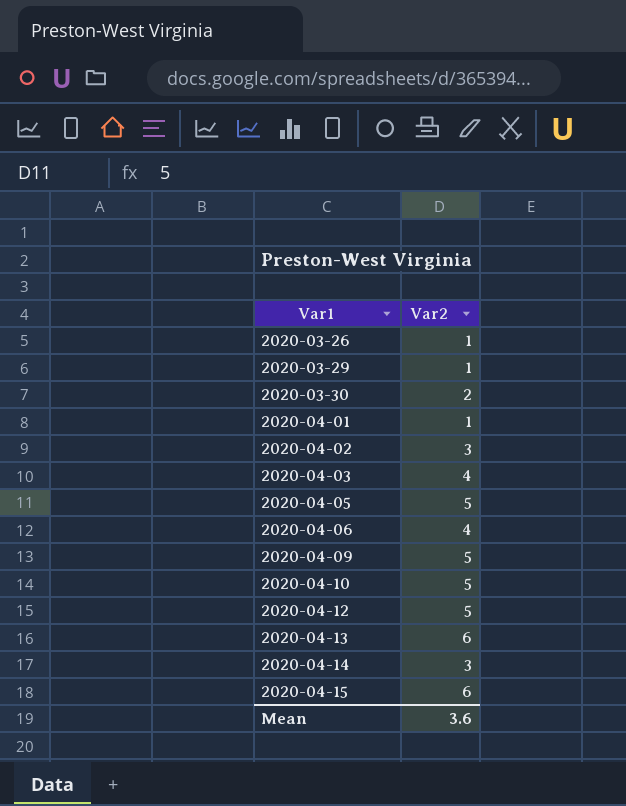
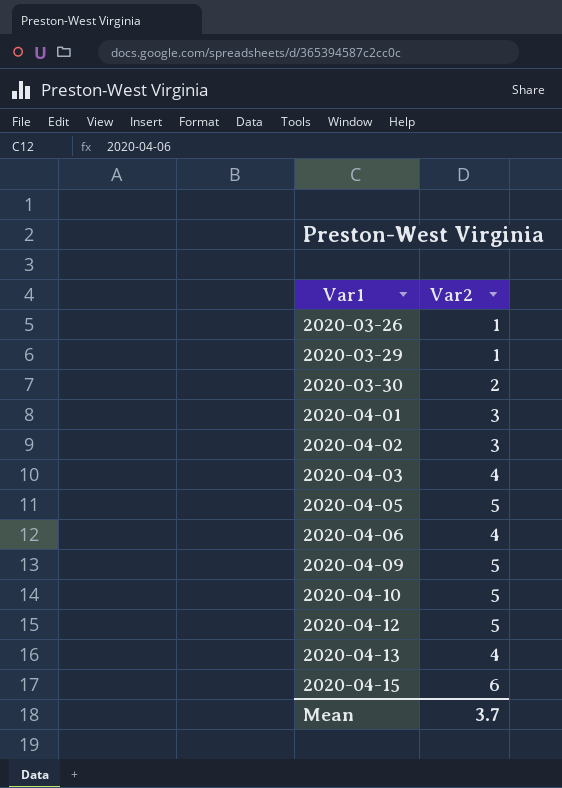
row 2020-04-14: 3 -> none
2020-04-01 | Var2: 1 -> 3
2020-04-13 | Var2: 6 -> 4
Mean | Var2: 3.6 -> 3.7

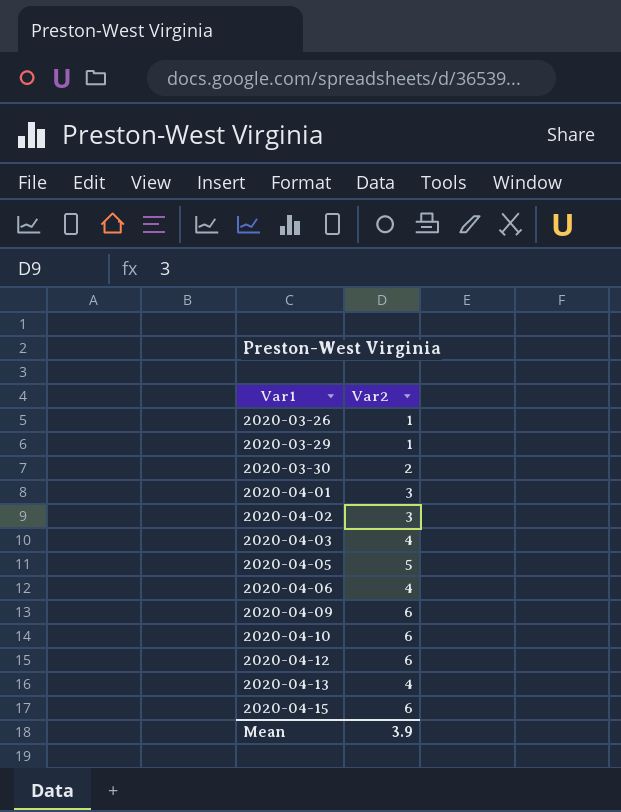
2020-04-09 | Var2: 5 -> 6
2020-04-10 | Var2: 5 -> 6
2020-04-12 | Var2: 5 -> 6
Mean | Var2: 3.7 -> 3.9

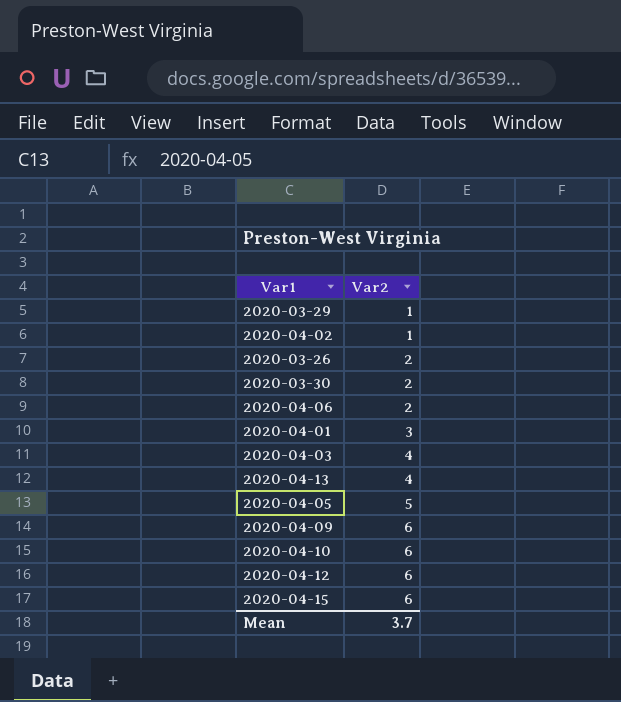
row order: Var1 ascending -> Var2 ascending
2020-04-02 | Var2: 3 -> 1
2020-03-26 | Var2: 1 -> 2
2020-04-06 | Var2: 4 -> 2
Mean | Var2: 3.9 -> 3.7

